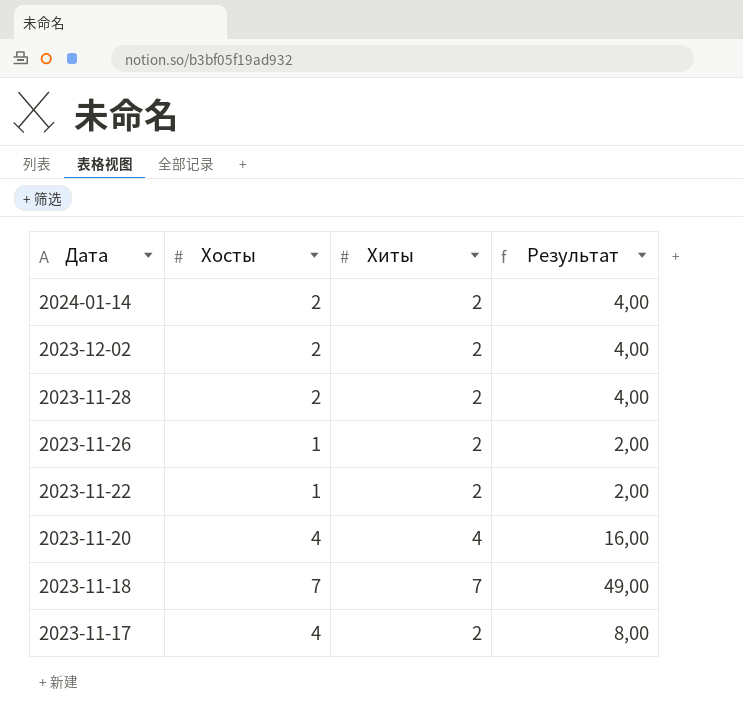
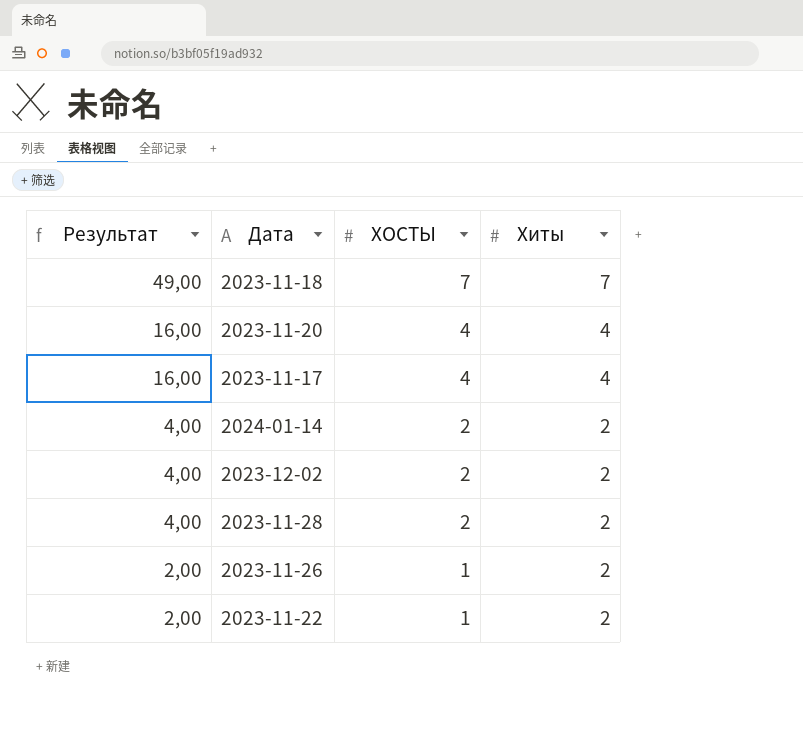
row order: Дата descending -> Результат descending
column Результат | position: 4 -> 1
column name: Хосты -> ХОСТЫ
2023-11-17 | Результат: 8,00 -> 16,00
2023-11-17 | Хиты: 2 -> 4

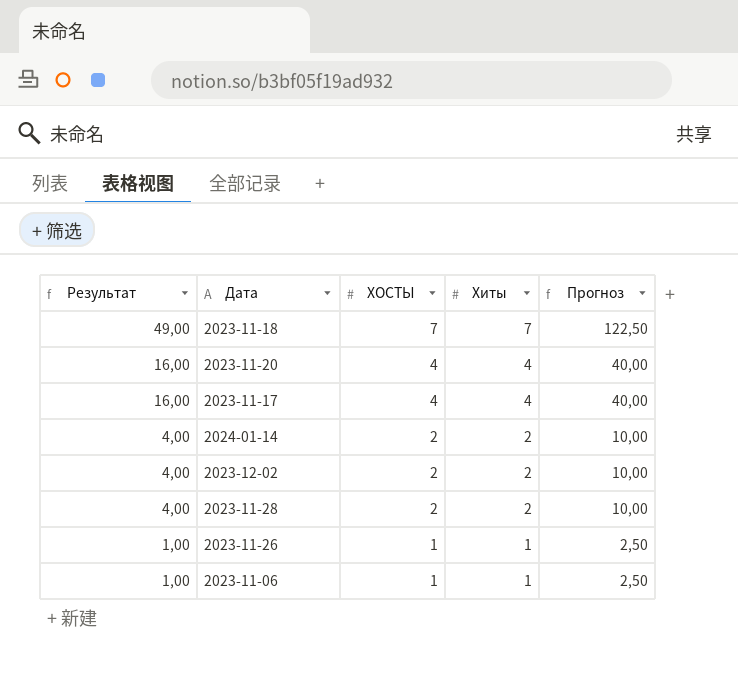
column Прогноз | formula: none -> [Результат] * 2,5
row 2023-11-22: 2,00 | 1 | 2 -> none
2023-11-26 | Результат: 2,00 -> 1,00
2023-11-26 | Хиты: 2 -> 1
row 2023-11-06: none -> 1,00 | 1 | 1 | 2,50

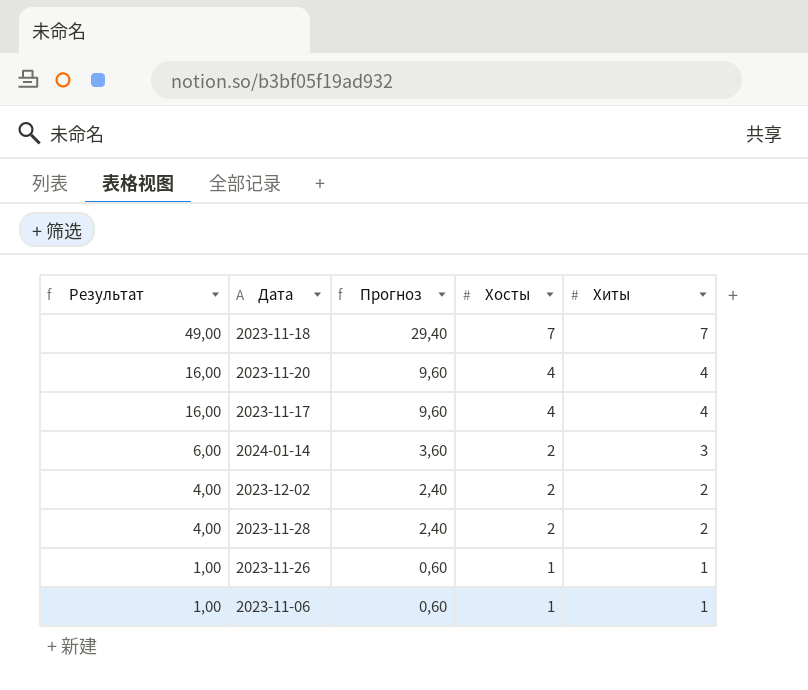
column Прогноз | formula: [Результат] * 2,5 -> [Результат] * 0,6
column Прогноз | position: 5 -> 3
column name: ХОСТЫ -> Хосты
2024-01-14 | Результат: 4,00 -> 6,00
2024-01-14 | Хиты: 2 -> 3

